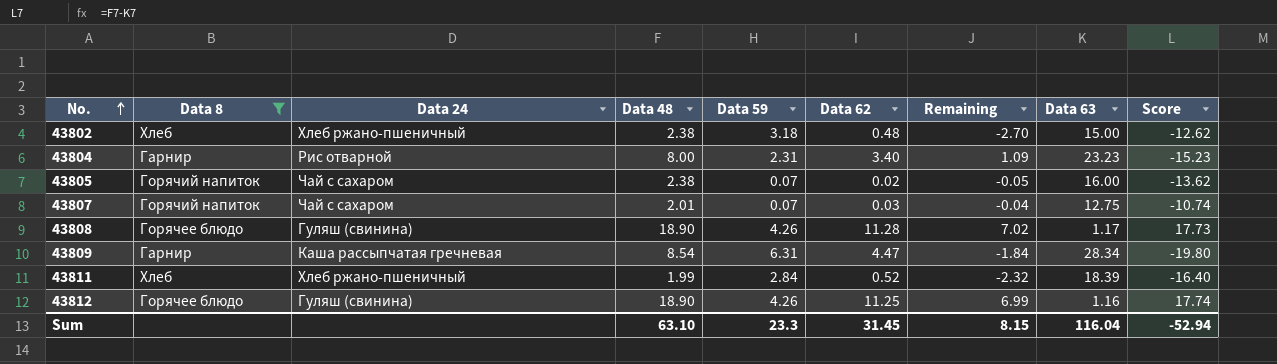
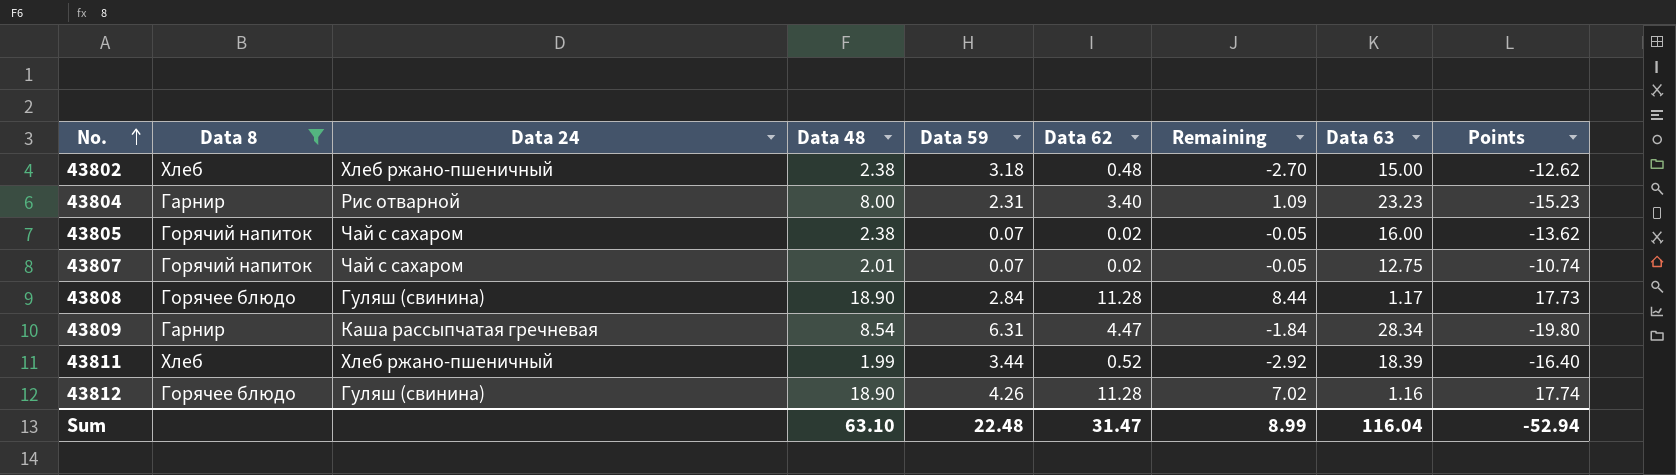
column name: Score -> Points
43807 | Data 62: 0.03 -> 0.02
43807 | Remaining: -0.04 -> -0.05
43808 | Data 59: 4.26 -> 2.84
43808 | Remaining: 7.02 -> 8.44
43811 | Data 59: 2.84 -> 3.44
43811 | Remaining: -2.32 -> -2.92
43812 | Data 62: 11.25 -> 11.28
43812 | Remaining: 6.99 -> 7.02
Sum | Data 59: 23.3 -> 22.48
Sum | Data 62: 31.45 -> 31.47
Sum | Remaining: 8.15 -> 8.99

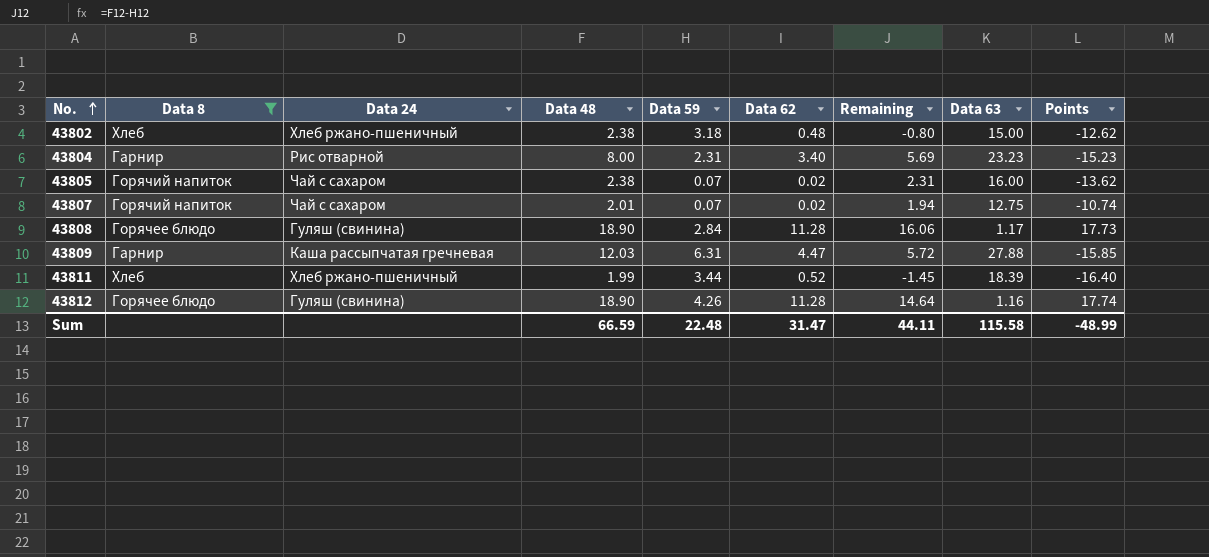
column Remaining | formula: [Data 62] - [Data 59] -> [Data 48] - [Data 59]
43809 | Data 48: 8.54 -> 12.03
43809 | Data 63: 28.34 -> 27.88
43809 | Points: -19.80 -> -15.85
Sum | Data 48: 63.10 -> 66.59
Sum | Remaining: 8.99 -> 44.11
Sum | Data 63: 116.04 -> 115.58
Sum | Points: -52.94 -> -48.99

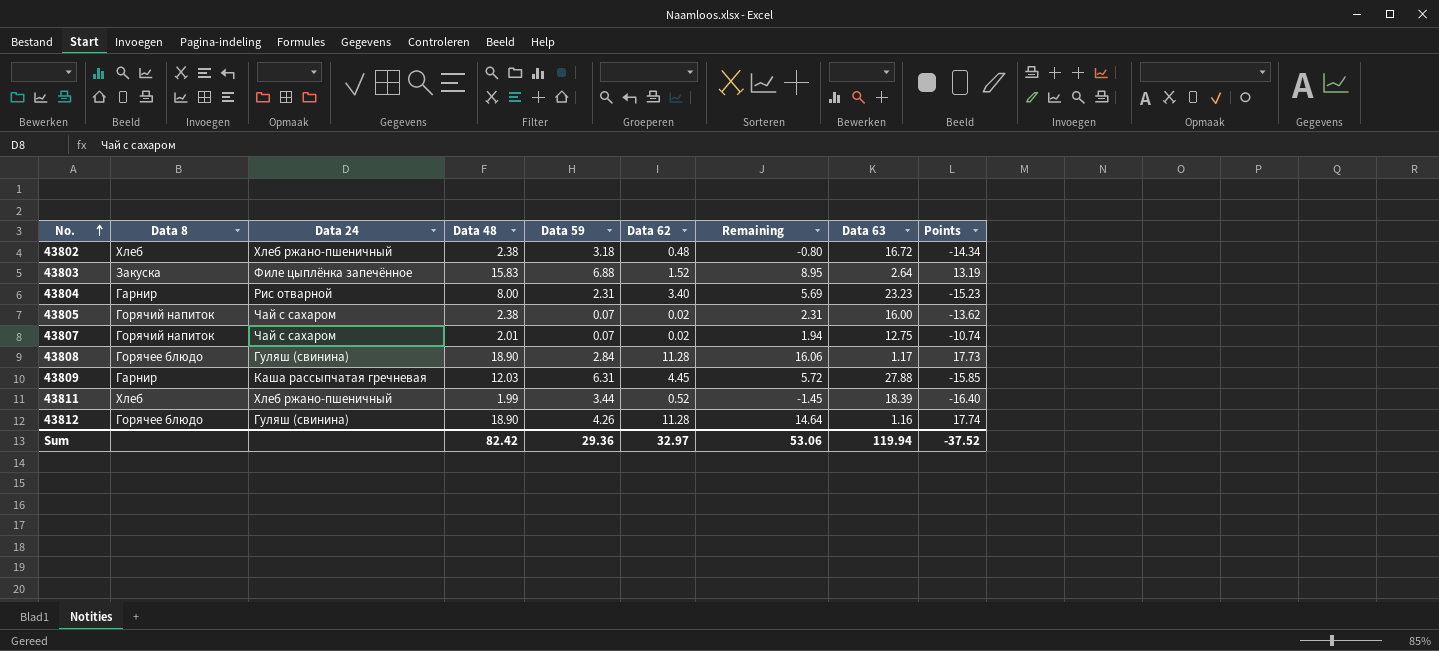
filter: Data 8 != Закуска -> none
43802 | Data 63: 15.00 -> 16.72
43802 | Points: -12.62 -> -14.34
43809 | Data 62: 4.47 -> 4.45
Sum | Data 48: 66.59 -> 82.42
Sum | Data 59: 22.48 -> 29.36
Sum | Data 62: 31.47 -> 32.97
Sum | Remaining: 44.11 -> 53.06
Sum | Data 63: 115.58 -> 119.94
Sum | Points: -48.99 -> -37.52

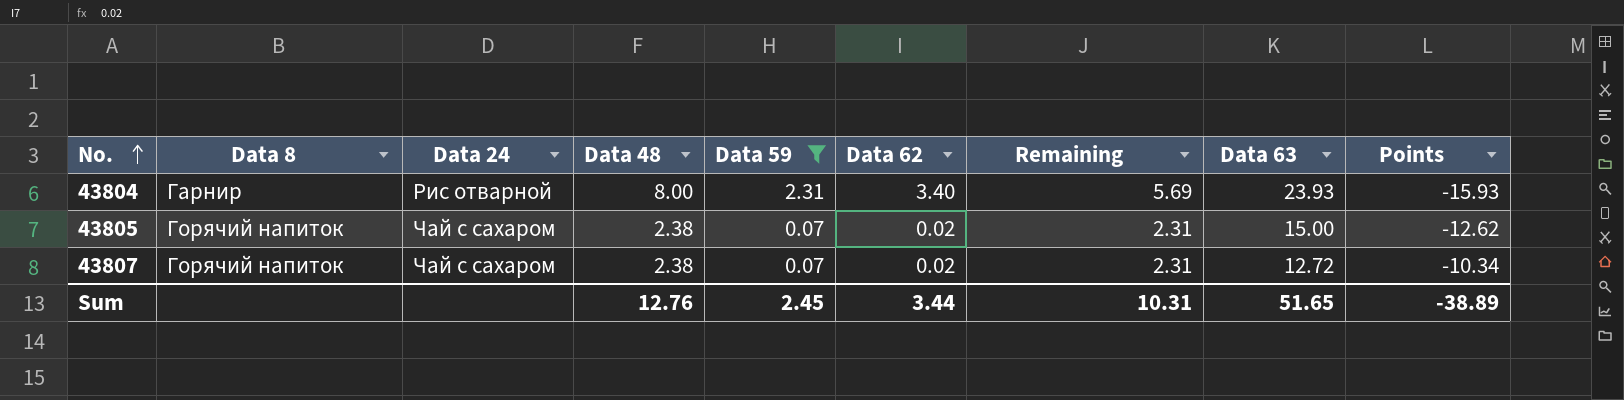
filter: none -> Data 59 <= 2.31
43804 | Data 63: 23.23 -> 23.93
43804 | Points: -15.23 -> -15.93
43805 | Data 63: 16.00 -> 15.00
43805 | Points: -13.62 -> -12.62
43807 | Data 48: 2.01 -> 2.38
43807 | Remaining: 1.94 -> 2.31
43807 | Data 63: 12.75 -> 12.72
43807 | Points: -10.74 -> -10.34
Sum | Data 48: 82.42 -> 12.76
Sum | Data 59: 29.36 -> 2.45
Sum | Data 62: 32.97 -> 3.44
Sum | Remaining: 53.06 -> 10.31
Sum | Data 63: 119.94 -> 51.65
Sum | Points: -37.52 -> -38.89

